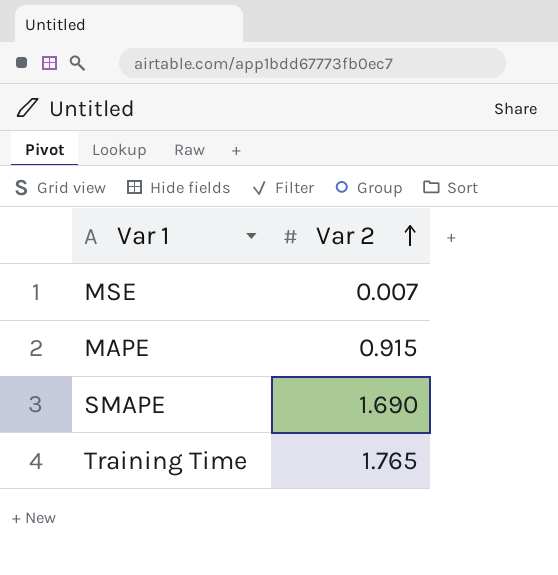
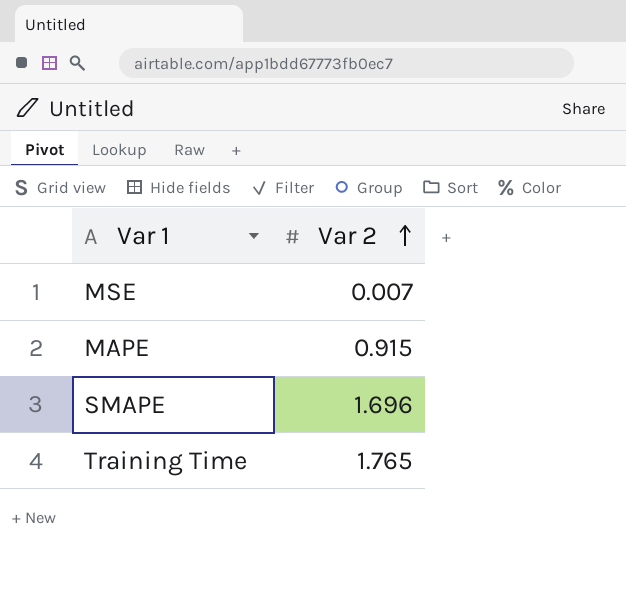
SMAPE | Var 2: 1.690 -> 1.696

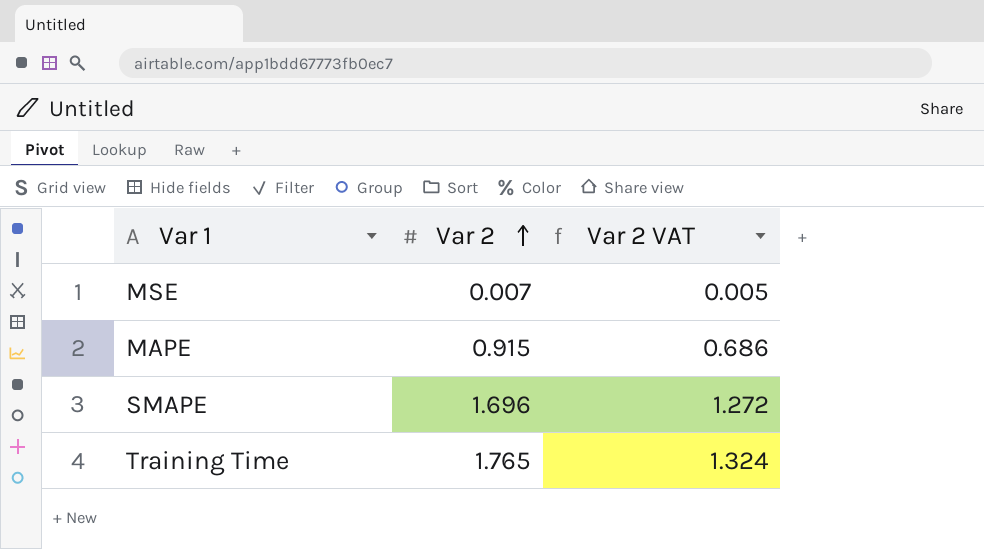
column Var 2 VAT | formula: none -> [Var 2] * 0.75

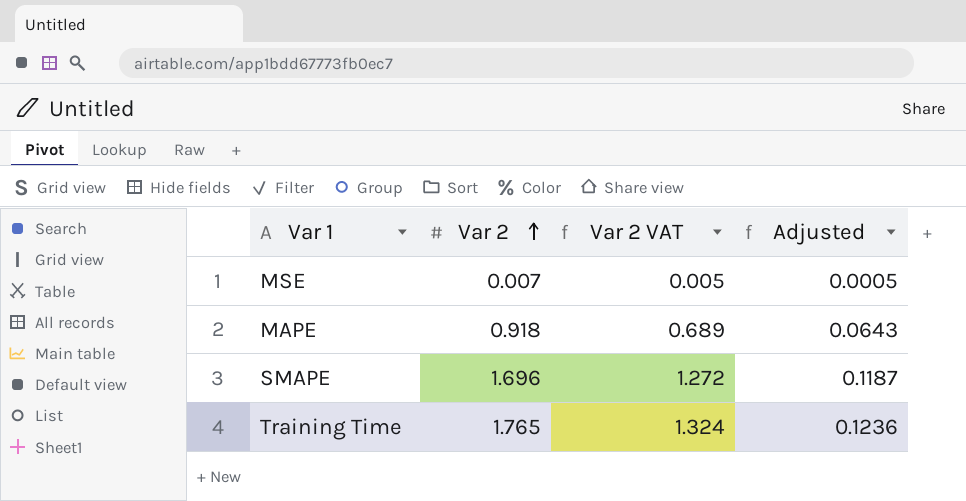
column Adjusted | formula: none -> [Var 2] * 0.07
MAPE | Var 2: 0.915 -> 0.918
MAPE | Var 2 VAT: 0.686 -> 0.689

